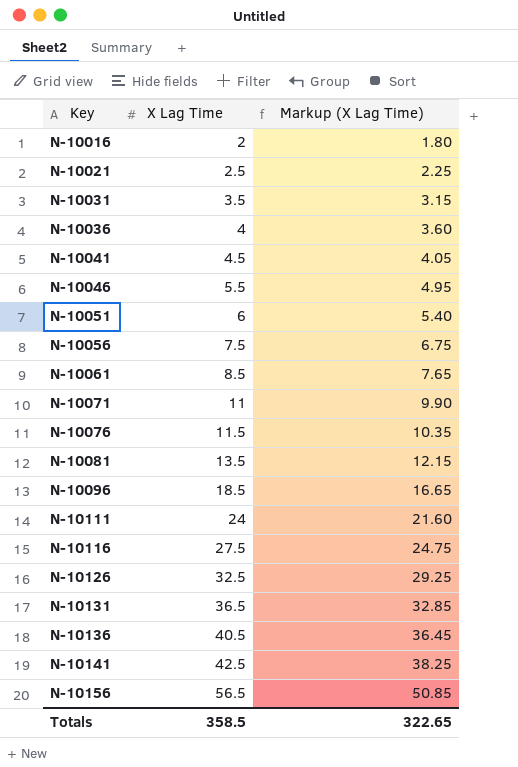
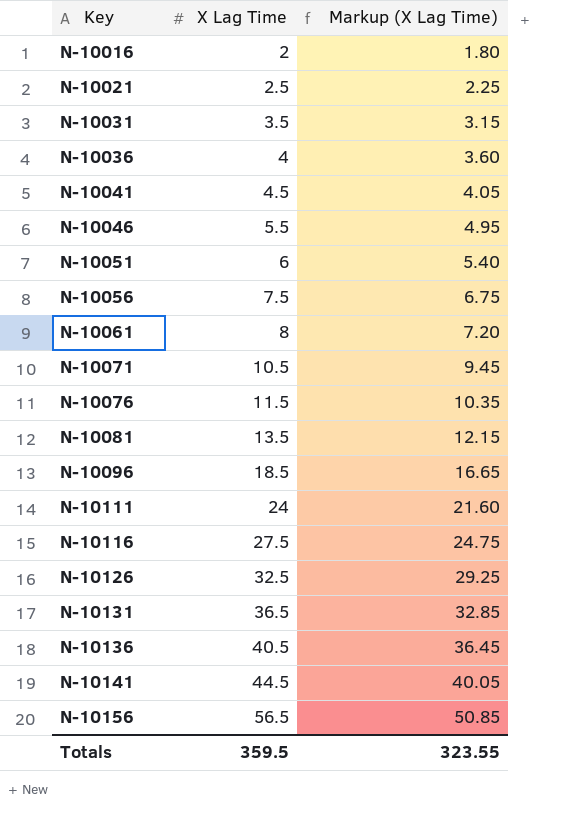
N-10061 | X Lag Time: 8.5 -> 8
N-10061 | Markup (X Lag Time): 7.65 -> 7.20
N-10071 | X Lag Time: 11 -> 10.5
N-10071 | Markup (X Lag Time): 9.90 -> 9.45
N-10141 | X Lag Time: 42.5 -> 44.5
N-10141 | Markup (X Lag Time): 38.25 -> 40.05
Totals | X Lag Time: 358.5 -> 359.5
Totals | Markup (X Lag Time): 322.65 -> 323.55

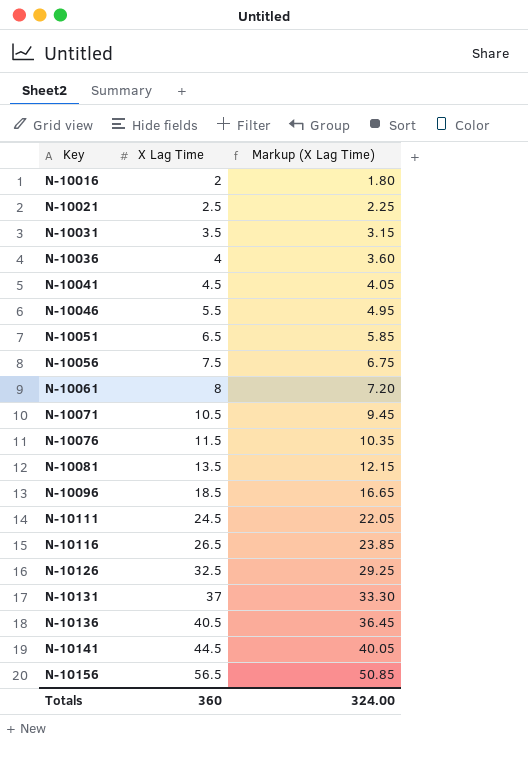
N-10051 | X Lag Time: 6 -> 6.5
N-10051 | Markup (X Lag Time): 5.40 -> 5.85
N-10111 | X Lag Time: 24 -> 24.5
N-10111 | Markup (X Lag Time): 21.60 -> 22.05
N-10116 | X Lag Time: 27.5 -> 26.5
N-10116 | Markup (X Lag Time): 24.75 -> 23.85
N-10131 | X Lag Time: 36.5 -> 37
N-10131 | Markup (X Lag Time): 32.85 -> 33.30
Totals | X Lag Time: 359.5 -> 360
Totals | Markup (X Lag Time): 323.55 -> 324.00

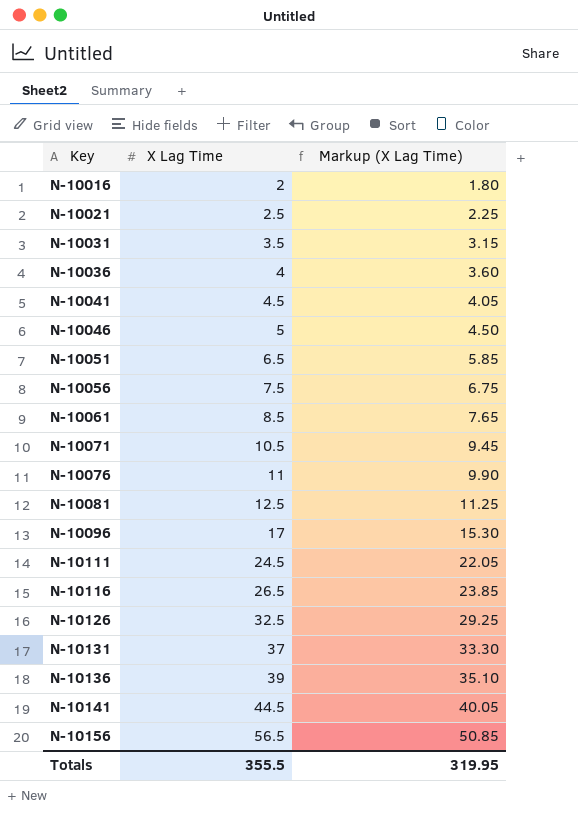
N-10046 | X Lag Time: 5.5 -> 5
N-10046 | Markup (X Lag Time): 4.95 -> 4.50
N-10061 | X Lag Time: 8 -> 8.5
N-10061 | Markup (X Lag Time): 7.20 -> 7.65
N-10076 | X Lag Time: 11.5 -> 11
N-10076 | Markup (X Lag Time): 10.35 -> 9.90
N-10081 | X Lag Time: 13.5 -> 12.5
N-10081 | Markup (X Lag Time): 12.15 -> 11.25
N-10096 | X Lag Time: 18.5 -> 17
N-10096 | Markup (X Lag Time): 16.65 -> 15.30
N-10136 | X Lag Time: 40.5 -> 39
N-10136 | Markup (X Lag Time): 36.45 -> 35.10
Totals | X Lag Time: 360 -> 355.5
Totals | Markup (X Lag Time): 324.00 -> 319.95

